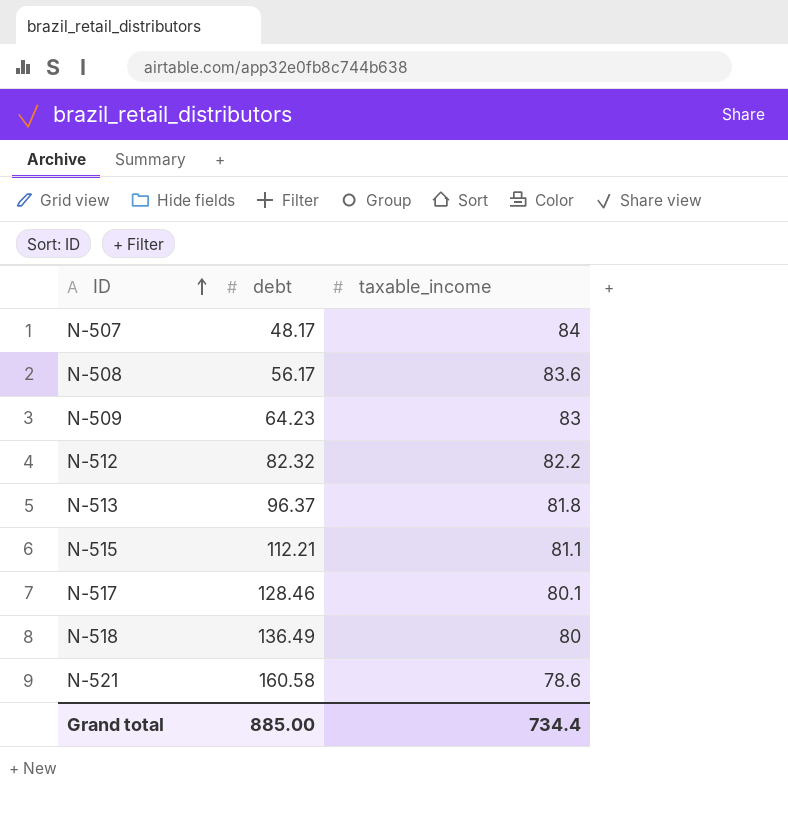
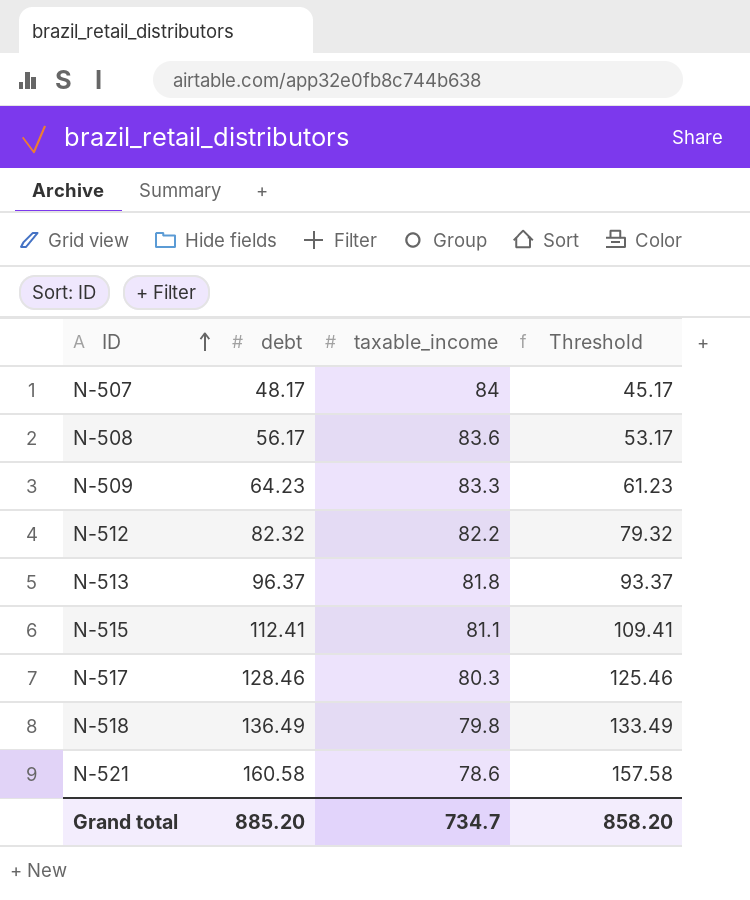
column Threshold | formula: none -> [debt] - 3
N-509 | taxable_income: 83 -> 83.3
N-515 | debt: 112.21 -> 112.41
N-517 | taxable_income: 80.1 -> 80.3
N-518 | taxable_income: 80 -> 79.8
Grand total | debt: 885.00 -> 885.20
Grand total | taxable_income: 734.4 -> 734.7

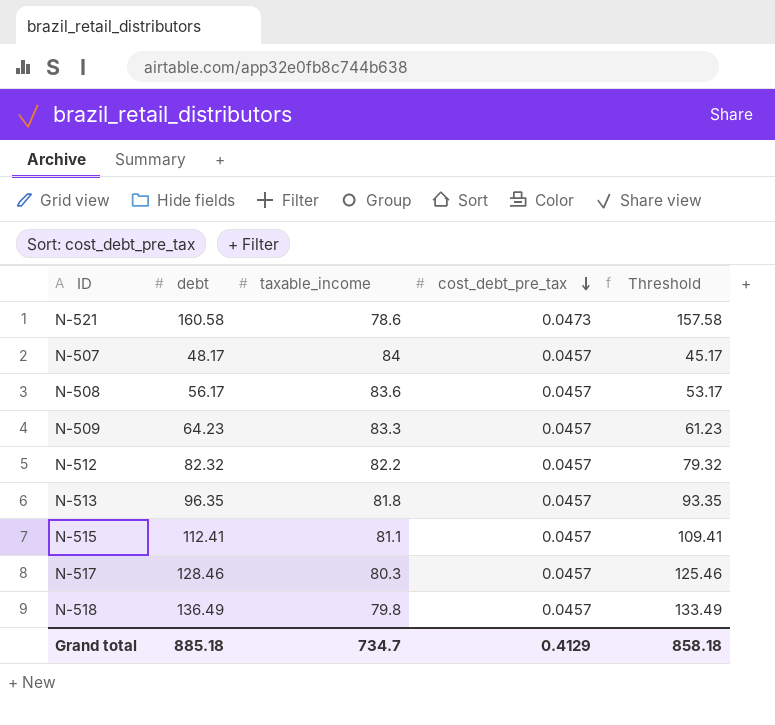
row order: ID ascending -> cost_debt_pre_tax descending
column cost_debt_pre_tax | position: none -> 4
N-513 | debt: 96.37 -> 96.35
N-513 | Threshold: 93.37 -> 93.35
Grand total | debt: 885.20 -> 885.18
Grand total | Threshold: 858.20 -> 858.18

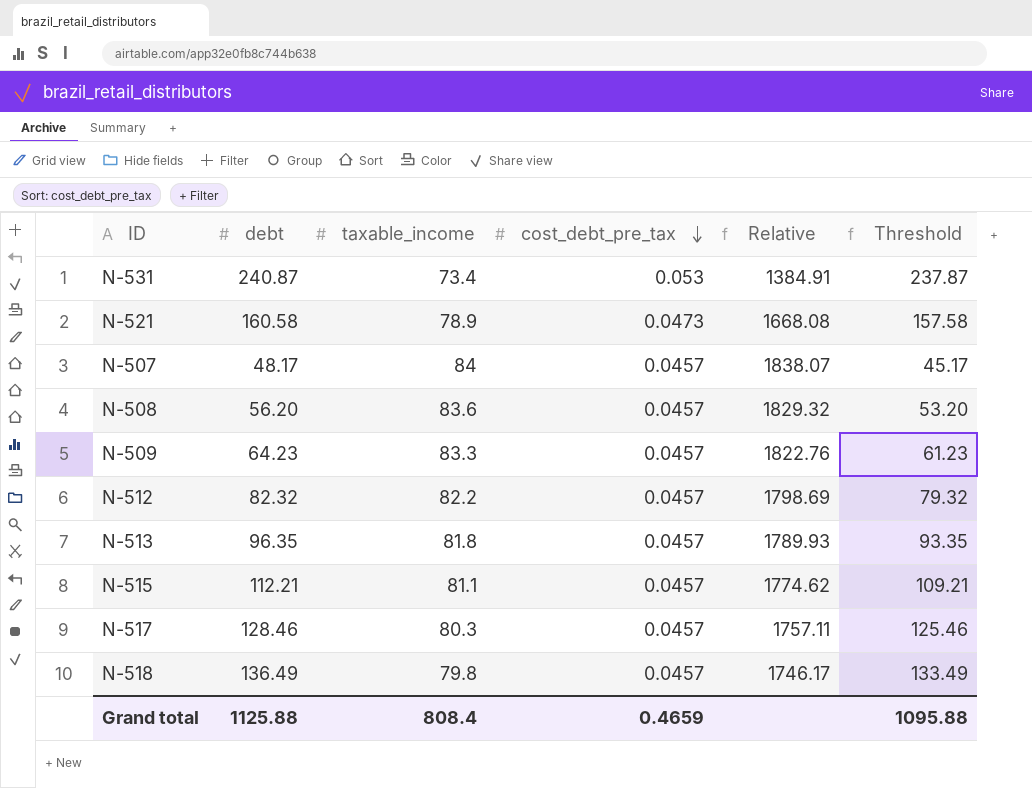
column Relative | formula: none -> [taxable_income] / [cost_debt_pre_tax]
row N-531: none -> 240.87 | 73.4 | 0.053 | 1384.91 | 237.87
N-521 | taxable_income: 78.6 -> 78.9
N-508 | debt: 56.17 -> 56.20
N-508 | Threshold: 53.17 -> 53.20
N-515 | debt: 112.41 -> 112.21
N-515 | Threshold: 109.41 -> 109.21
Grand total | debt: 885.18 -> 1125.88
Grand total | taxable_income: 734.7 -> 808.4
Grand total | cost_debt_pre_tax: 0.4129 -> 0.4659
Grand total | Threshold: 858.18 -> 1095.88

